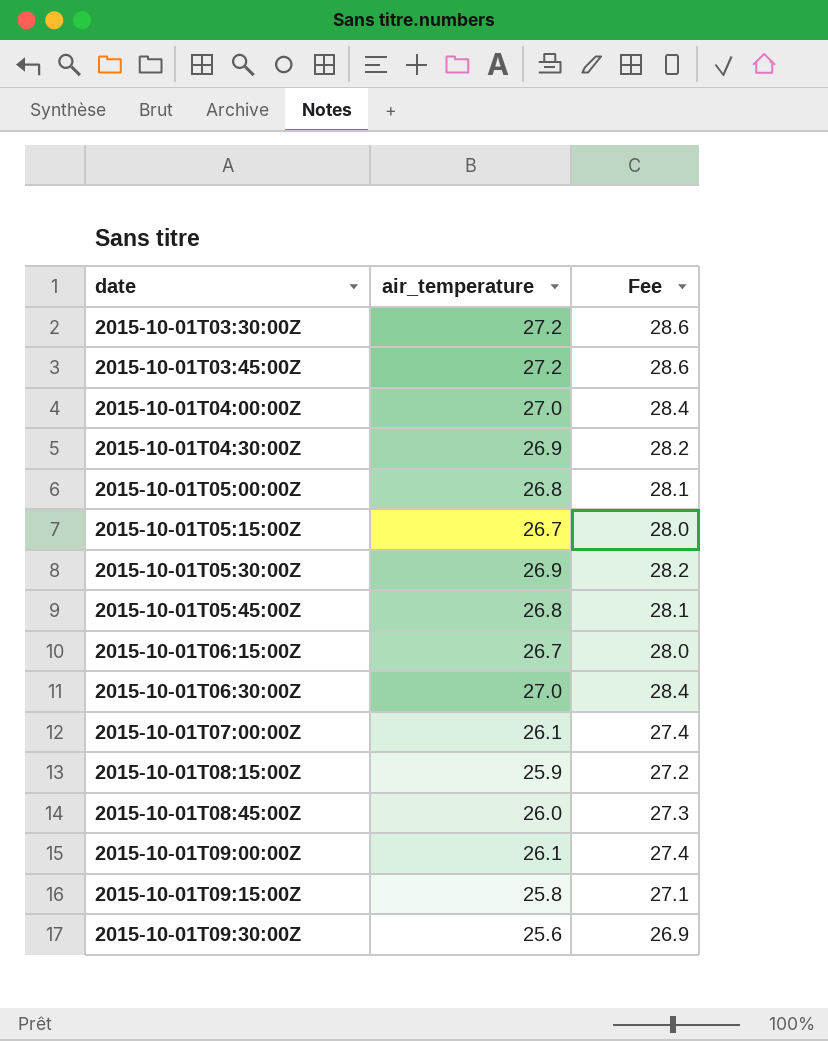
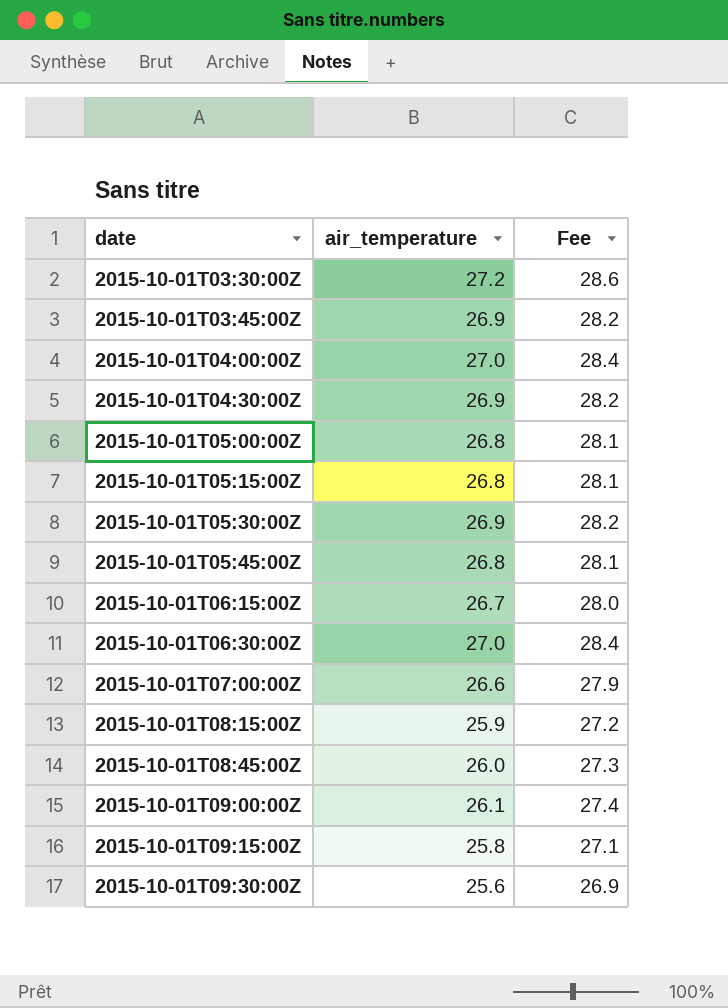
2015-10-01T03:45:00Z | air_temperature: 27.2 -> 26.9
2015-10-01T03:45:00Z | Fee: 28.6 -> 28.2
2015-10-01T05:15:00Z | air_temperature: 26.7 -> 26.8
2015-10-01T05:15:00Z | Fee: 28.0 -> 28.1
2015-10-01T07:00:00Z | air_temperature: 26.1 -> 26.6
2015-10-01T07:00:00Z | Fee: 27.4 -> 27.9

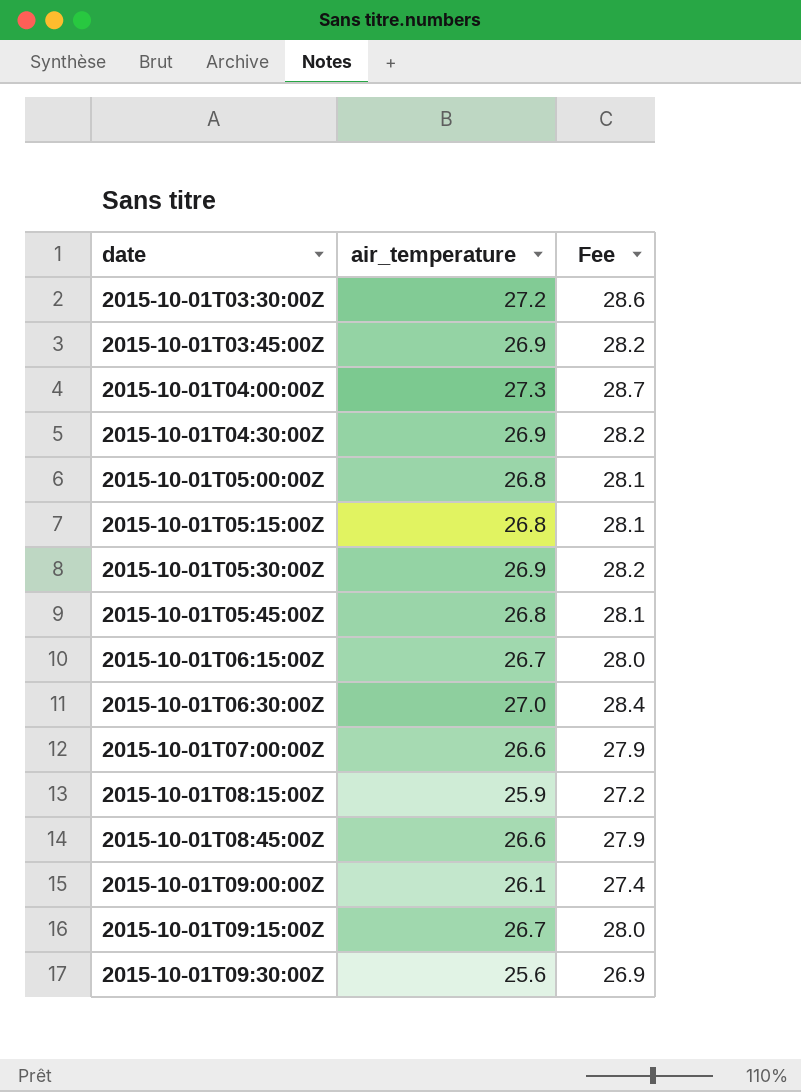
2015-10-01T04:00:00Z | air_temperature: 27.0 -> 27.3
2015-10-01T04:00:00Z | Fee: 28.4 -> 28.7
2015-10-01T08:45:00Z | air_temperature: 26.0 -> 26.6
2015-10-01T08:45:00Z | Fee: 27.3 -> 27.9
2015-10-01T09:15:00Z | air_temperature: 25.8 -> 26.7
2015-10-01T09:15:00Z | Fee: 27.1 -> 28.0

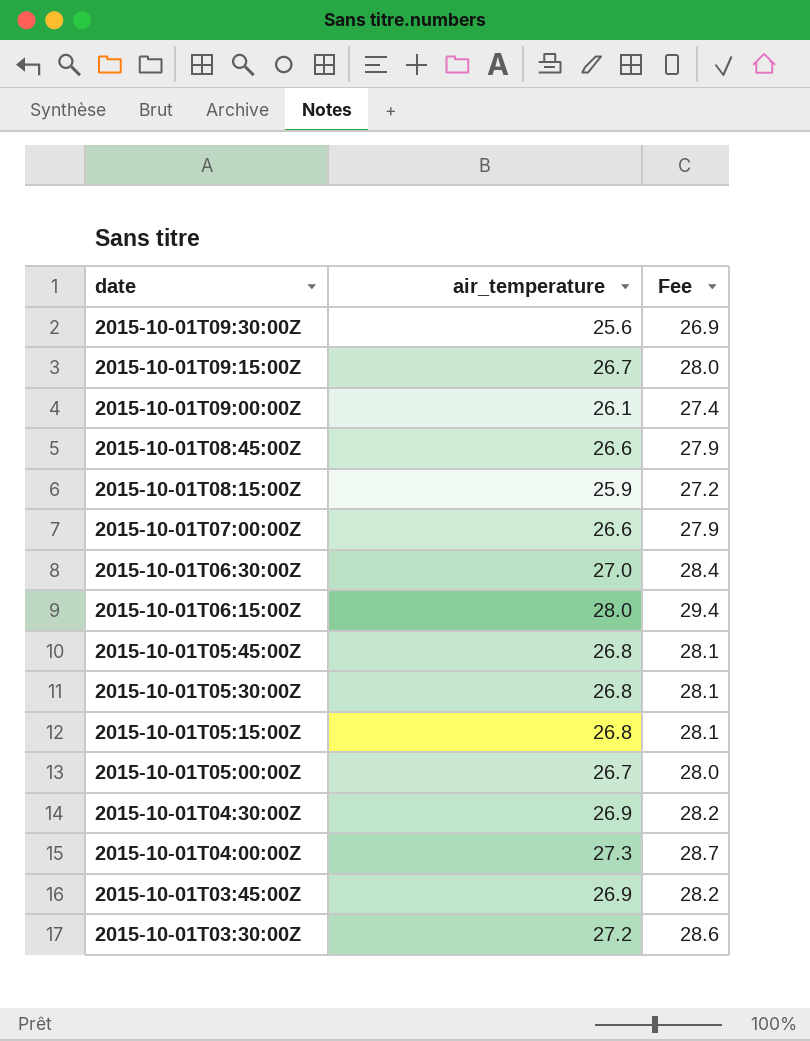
row order: date ascending -> date descending
2015-10-01T06:15:00Z | air_temperature: 26.7 -> 28.0
2015-10-01T06:15:00Z | Fee: 28.0 -> 29.4
2015-10-01T05:30:00Z | air_temperature: 26.9 -> 26.8
2015-10-01T05:30:00Z | Fee: 28.2 -> 28.1
2015-10-01T05:00:00Z | air_temperature: 26.8 -> 26.7
2015-10-01T05:00:00Z | Fee: 28.1 -> 28.0

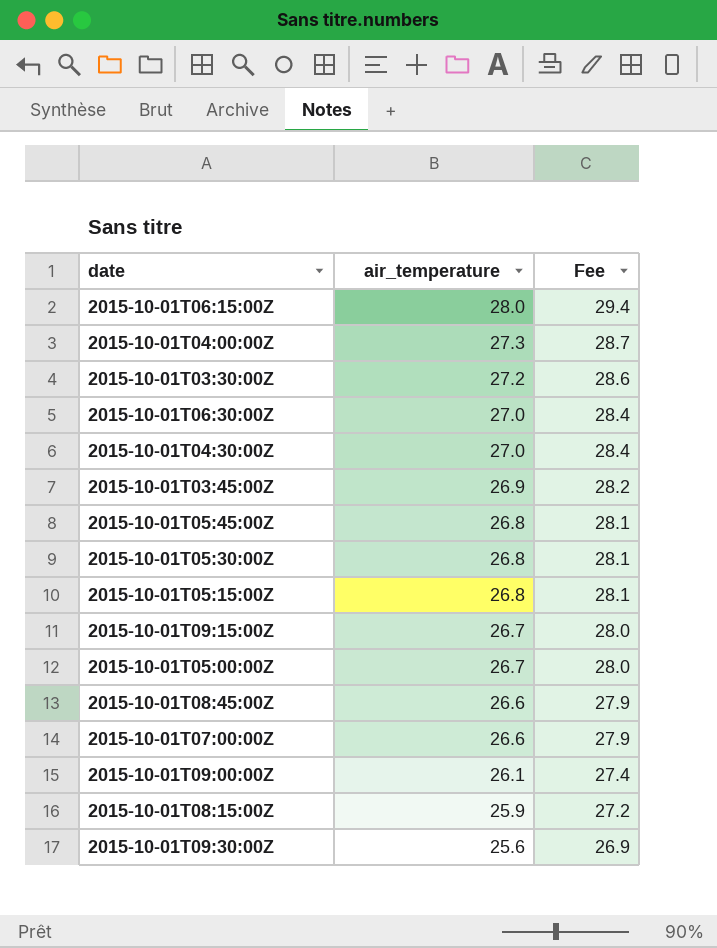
row order: date descending -> air_temperature descending
2015-10-01T04:30:00Z | air_temperature: 26.9 -> 27.0
2015-10-01T04:30:00Z | Fee: 28.2 -> 28.4

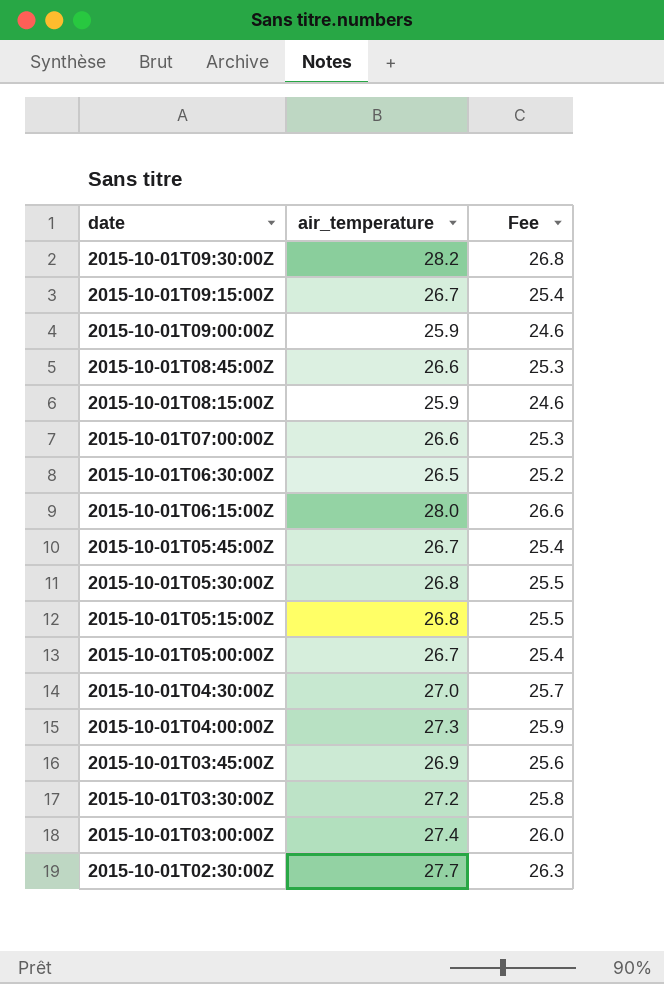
row order: air_temperature descending -> date descending
column Fee | formula: [air_temperature] * 1.05 -> [air_temperature] * 0.95
2015-10-01T09:30:00Z | air_temperature: 25.6 -> 28.2
2015-10-01T09:00:00Z | air_temperature: 26.1 -> 25.9
2015-10-01T06:30:00Z | air_temperature: 27.0 -> 26.5
2015-10-01T05:45:00Z | air_temperature: 26.8 -> 26.7
row 2015-10-01T03:00:00Z: none -> 27.4 | 26.0
row 2015-10-01T02:30:00Z: none -> 27.7 | 26.3

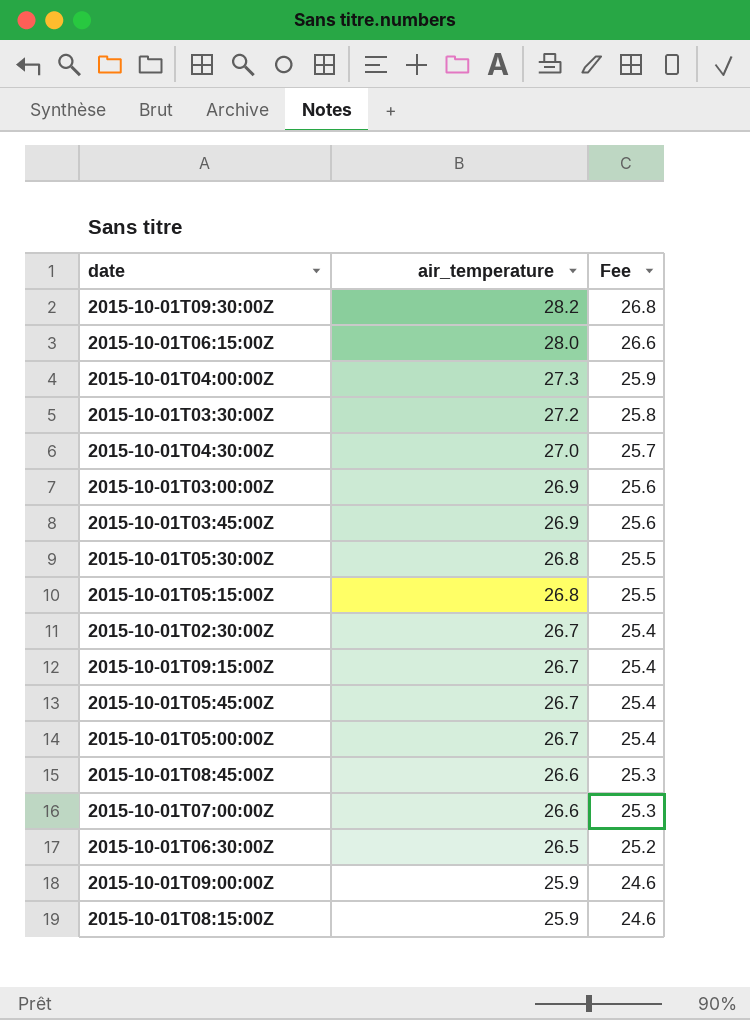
row order: date descending -> air_temperature descending
2015-10-01T03:00:00Z | air_temperature: 27.4 -> 26.9
2015-10-01T03:00:00Z | Fee: 26.0 -> 25.6
2015-10-01T02:30:00Z | air_temperature: 27.7 -> 26.7
2015-10-01T02:30:00Z | Fee: 26.3 -> 25.4

